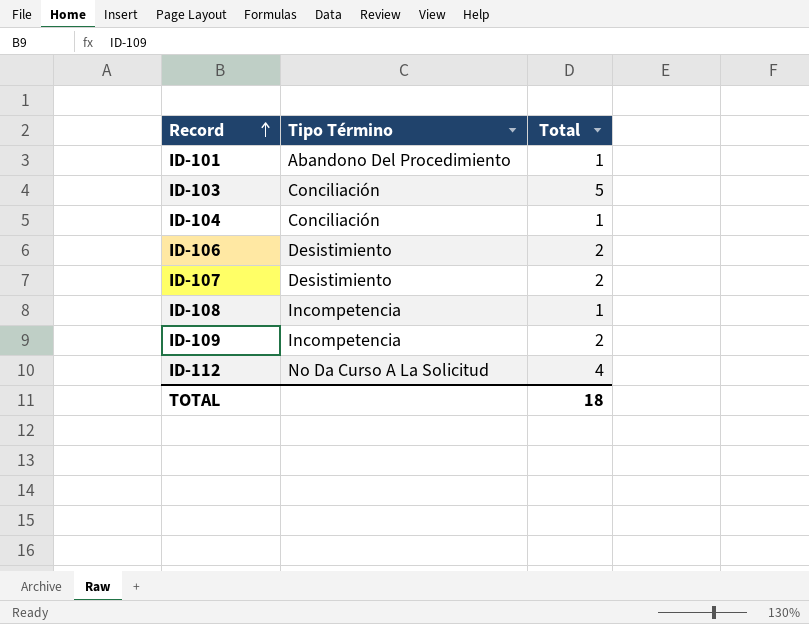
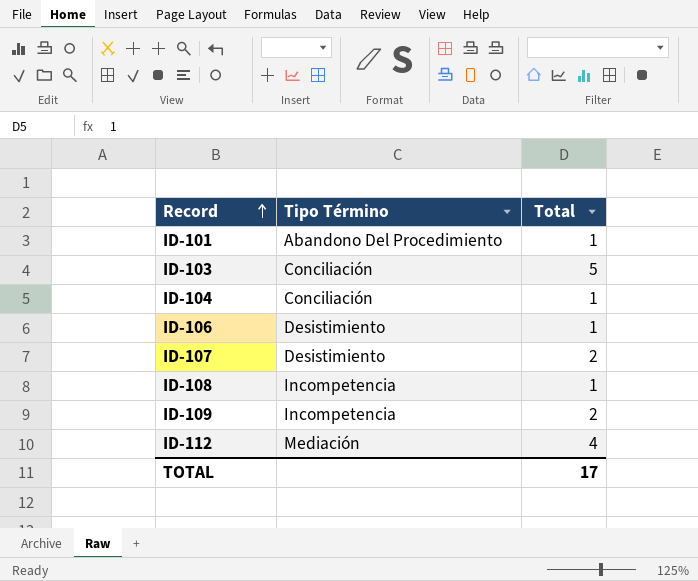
ID-106 | Total: 2 -> 1
ID-112 | Tipo Término: No Da Curso A La Solicitud -> Mediación
TOTAL | Total: 18 -> 17

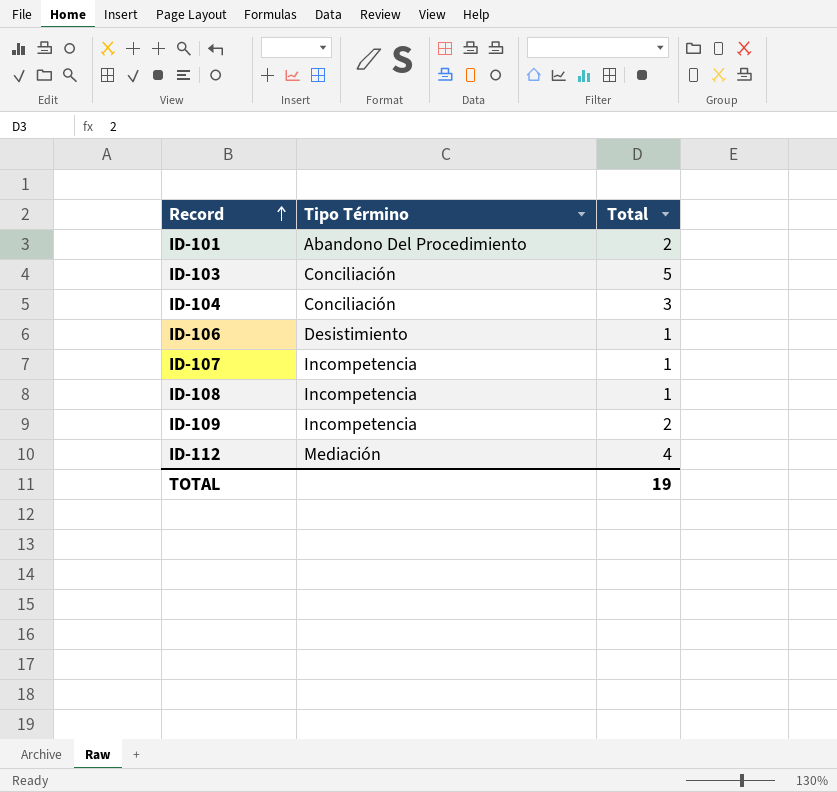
ID-101 | Total: 1 -> 2
ID-104 | Total: 1 -> 3
ID-107 | Tipo Término: Desistimiento -> Incompetencia
ID-107 | Total: 2 -> 1
TOTAL | Total: 17 -> 19

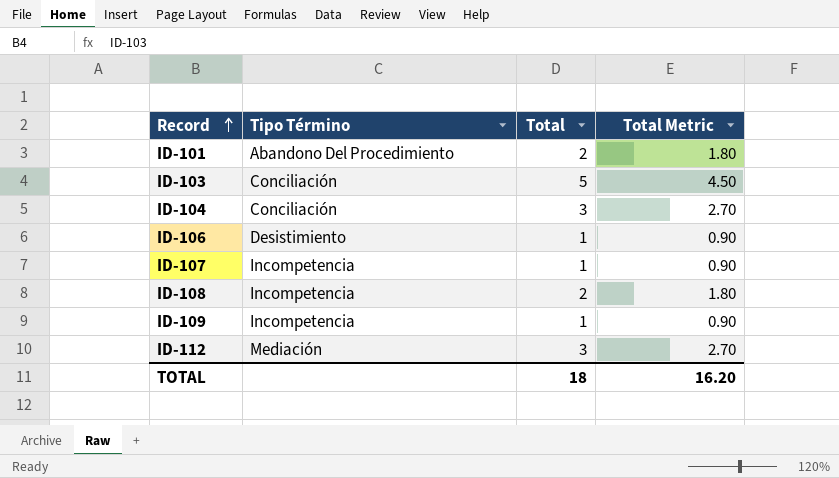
column Total Metric | formula: none -> [Total] * 0.9
ID-108 | Total: 1 -> 2
ID-109 | Total: 2 -> 1
ID-112 | Total: 4 -> 3
TOTAL | Total: 19 -> 18

